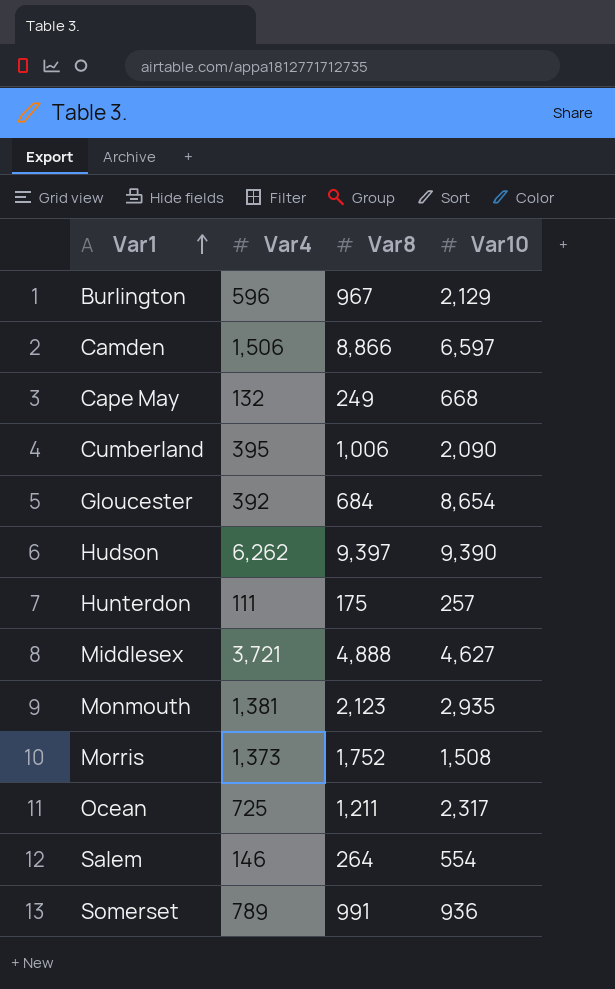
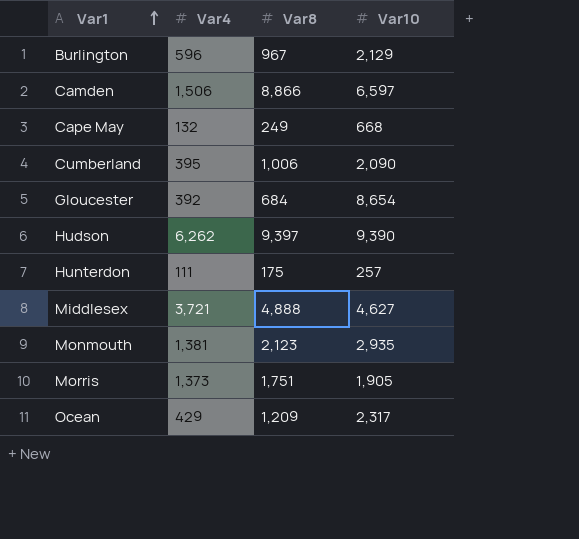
row Salem: 146 | 264 | 554 -> none
row Somerset: 789 | 991 | 936 -> none
Morris | Var8: 1,752 -> 1,751
Morris | Var10: 1,508 -> 1,905
Ocean | Var4: 725 -> 429
Ocean | Var8: 1,211 -> 1,209

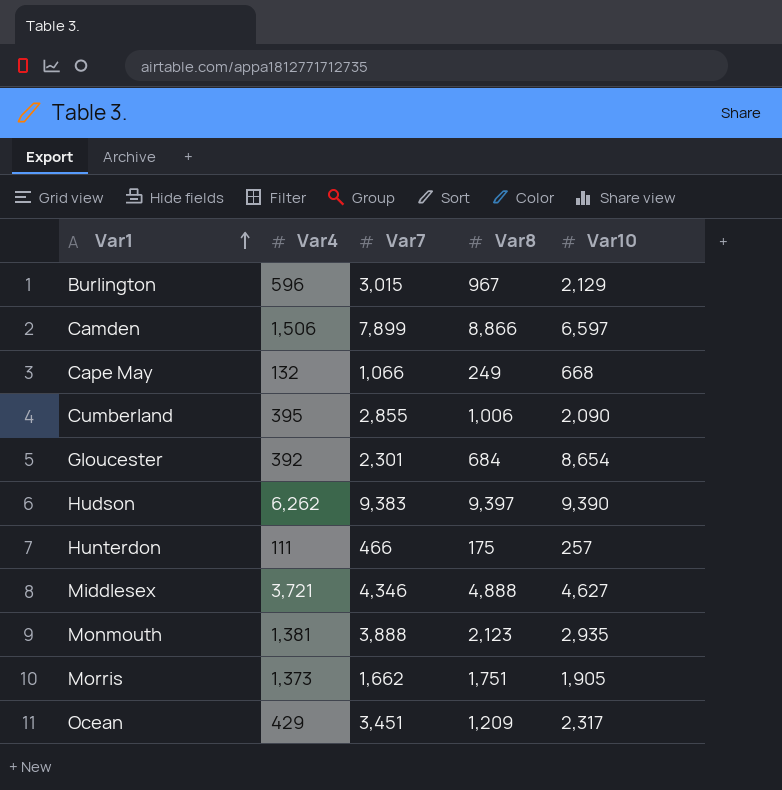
column Var7 | position: none -> 3

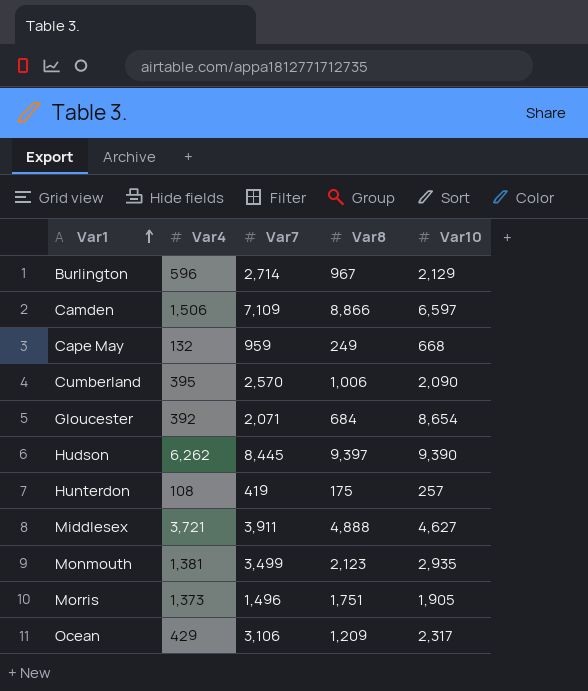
Burlington | Var7: 3,015 -> 2,714
Camden | Var7: 7,899 -> 7,109
Cape May | Var7: 1,066 -> 959
Cumberland | Var7: 2,855 -> 2,570
Gloucester | Var7: 2,301 -> 2,071
Hudson | Var7: 9,383 -> 8,445
Hunterdon | Var4: 111 -> 108
Hunterdon | Var7: 466 -> 419
Middlesex | Var7: 4,346 -> 3,911
Monmouth | Var7: 3,888 -> 3,499
Morris | Var7: 1,662 -> 1,496
Ocean | Var7: 3,451 -> 3,106

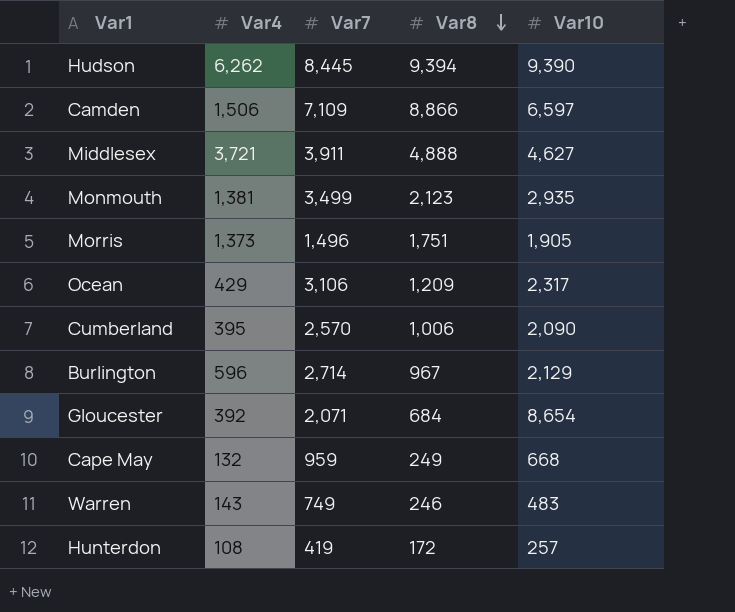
row order: Var1 ascending -> Var8 descending
Hudson | Var8: 9,397 -> 9,394
row Warren: none -> 143 | 749 | 246 | 483
Hunterdon | Var8: 175 -> 172

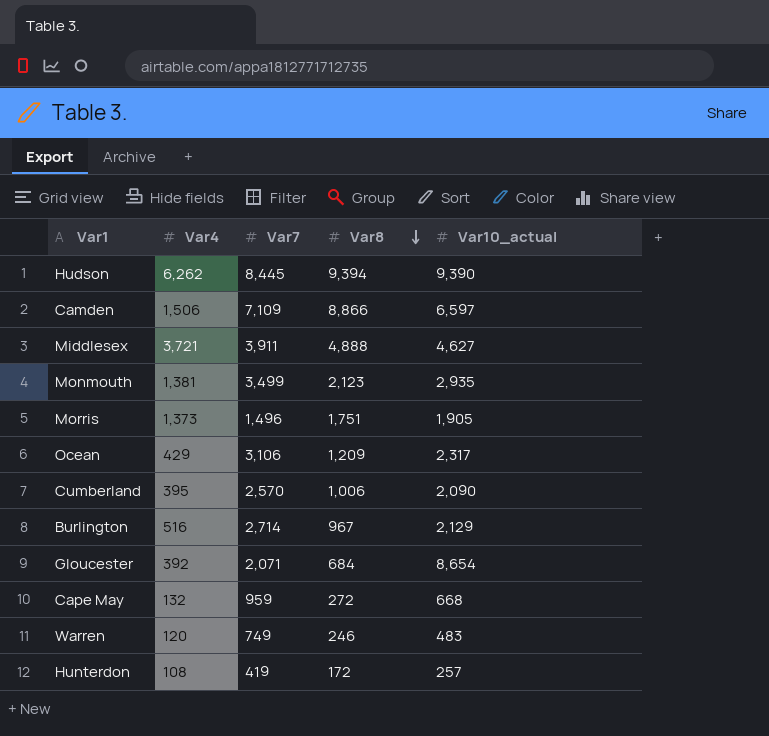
column name: Var10 -> Var10_actual
Burlington | Var4: 596 -> 516
Cape May | Var8: 249 -> 272
Warren | Var4: 143 -> 120

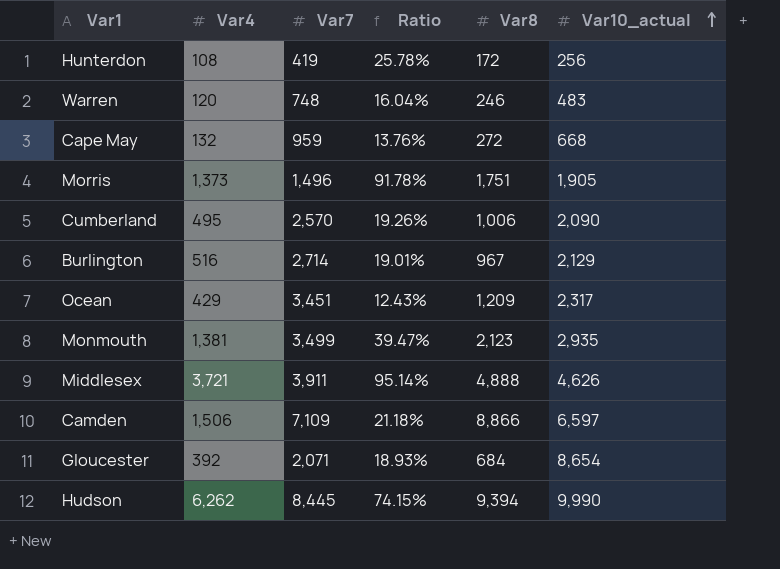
row order: Var8 descending -> Var10_actual ascending
column Ratio | formula: none -> [Var4] / [Var7]
Hunterdon | Var10_actual: 257 -> 256
Warren | Var7: 749 -> 748
Cumberland | Var4: 395 -> 495
Ocean | Var7: 3,106 -> 3,451
Middlesex | Var10_actual: 4,627 -> 4,626
Hudson | Var10_actual: 9,390 -> 9,990

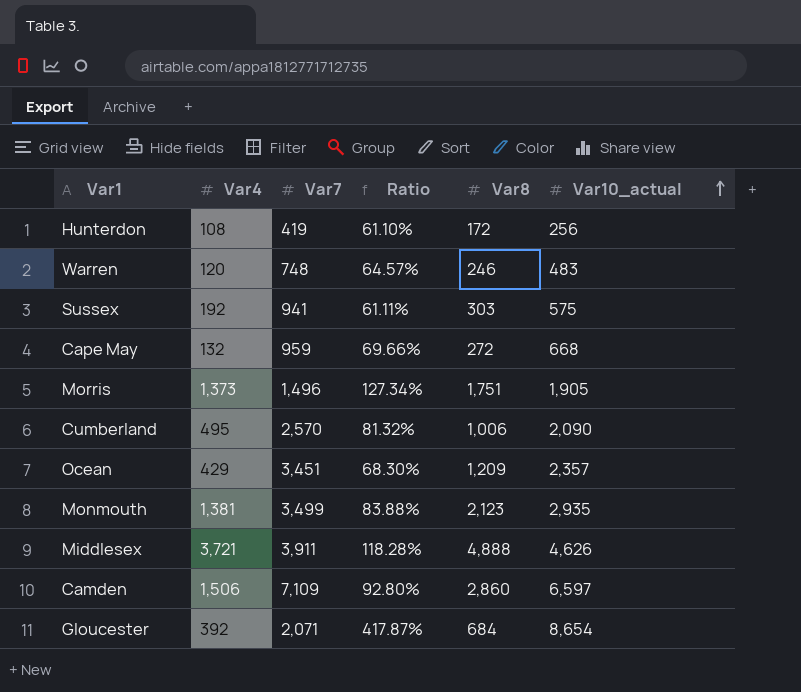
column Ratio | formula: [Var4] / [Var7] -> [Var10_actual] / [Var7]
row Burlington: 516 | 2,714 | 19.01% | 967 | 2,129 -> none
row Hudson: 6,262 | 8,445 | 74.15% | 9,394 | 9,990 -> none
row Sussex: none -> 192 | 941 | 61.11% | 303 | 575
Ocean | Var10_actual: 2,317 -> 2,357
Camden | Var8: 8,866 -> 2,860

